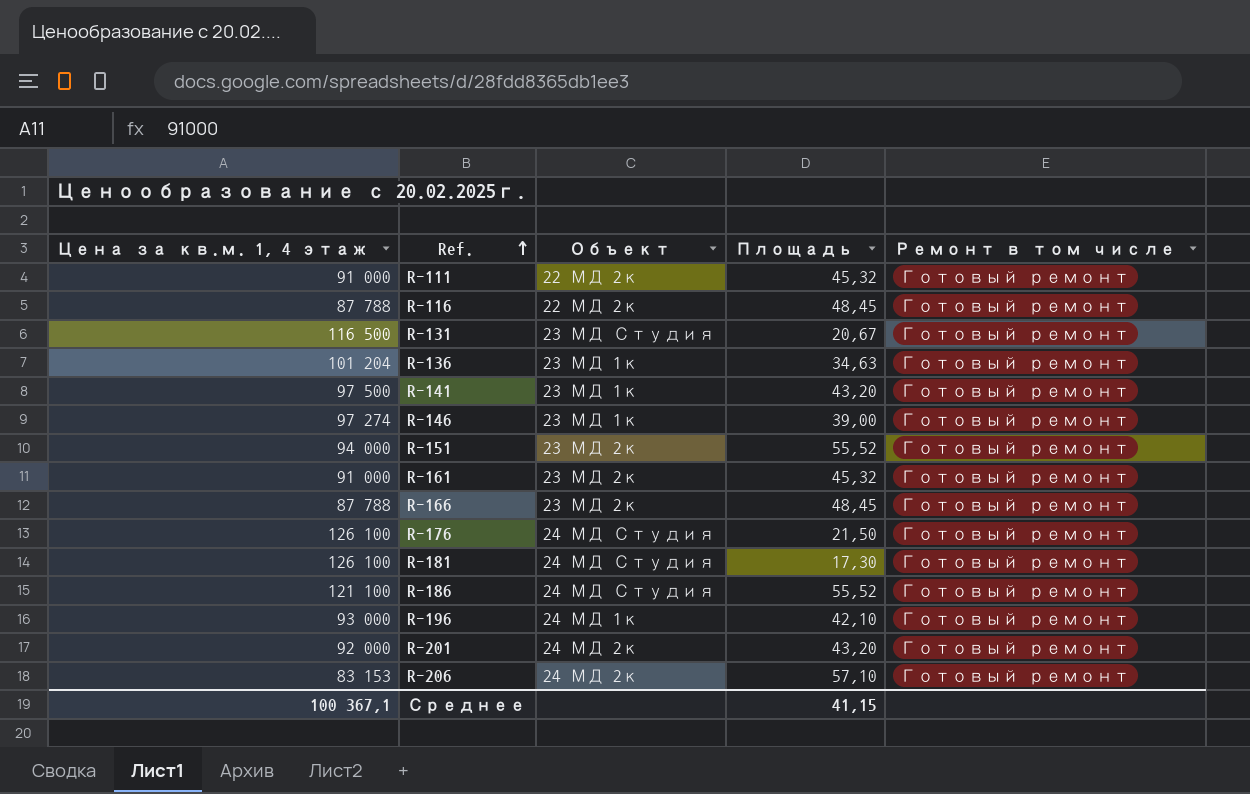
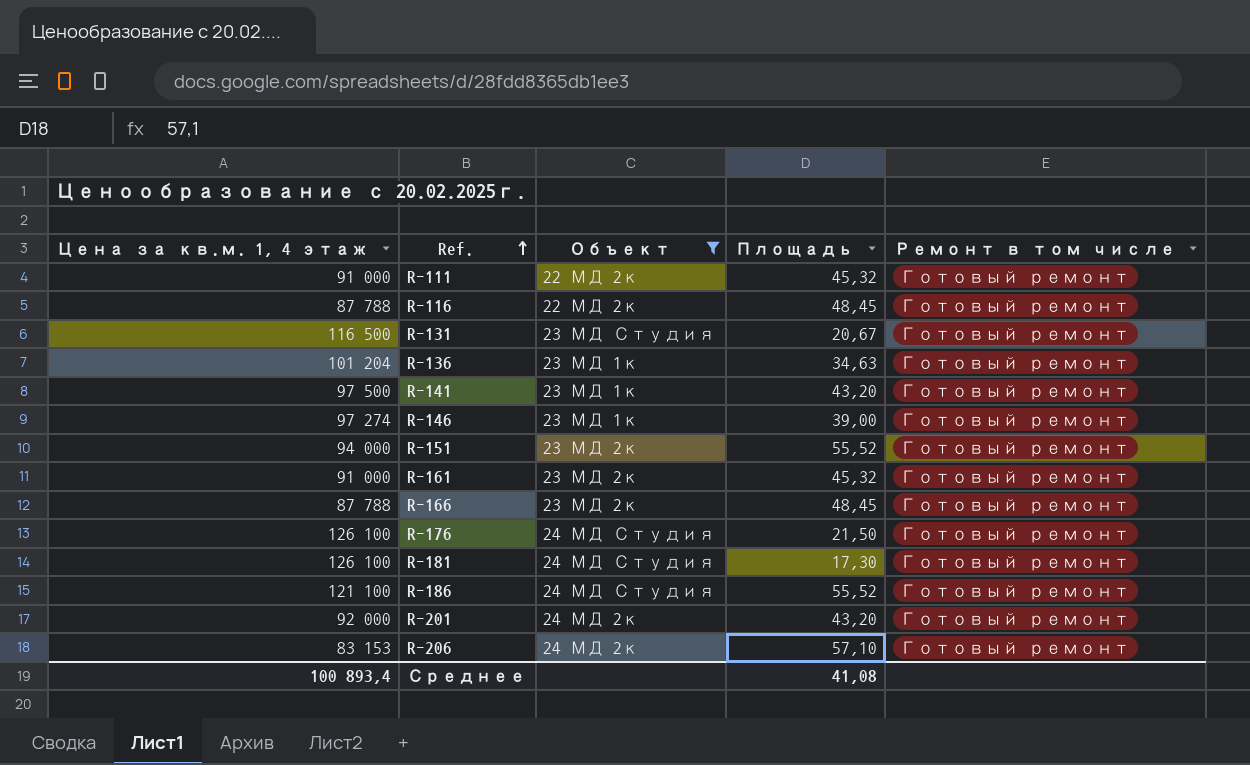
filter: none -> Объект != 24 МД 1к
Среднее | Цена за кв.м. 1, 4 этаж: 100 367,1 -> 100 893,4
Среднее | Площадь: 41,15 -> 41,08

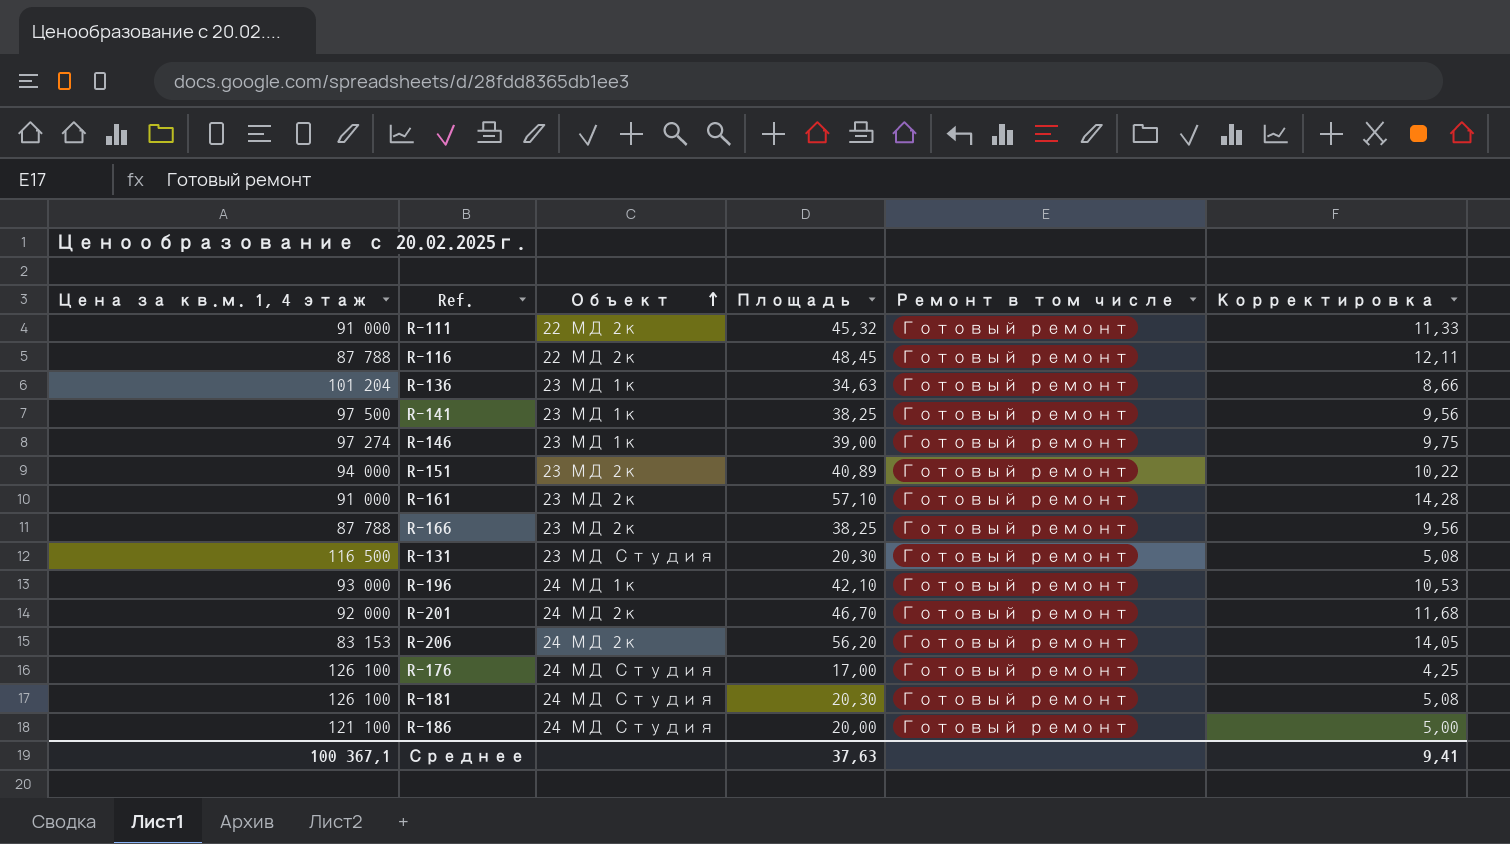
filter: Объект != 24 МД 1к -> none
row order: Ref. ascending -> Объект ascending
column Корректировка | formula: none -> [Площадь] * 0,25
R-141 | Площадь: 43,20 -> 38,25
R-151 | Площадь: 55,52 -> 40,89
R-161 | Площадь: 45,32 -> 57,10
R-166 | Площадь: 48,45 -> 38,25
R-131 | Площадь: 20,67 -> 20,30
R-201 | Площадь: 43,20 -> 46,70
R-206 | Площадь: 57,10 -> 56,20
R-176 | Площадь: 21,50 -> 17,00
R-181 | Площадь: 17,30 -> 20,30
R-186 | Площадь: 55,52 -> 20,00
Среднее | Цена за кв.м. 1, 4 этаж: 100 893,4 -> 100 367,1
Среднее | Площадь: 41,08 -> 37,63

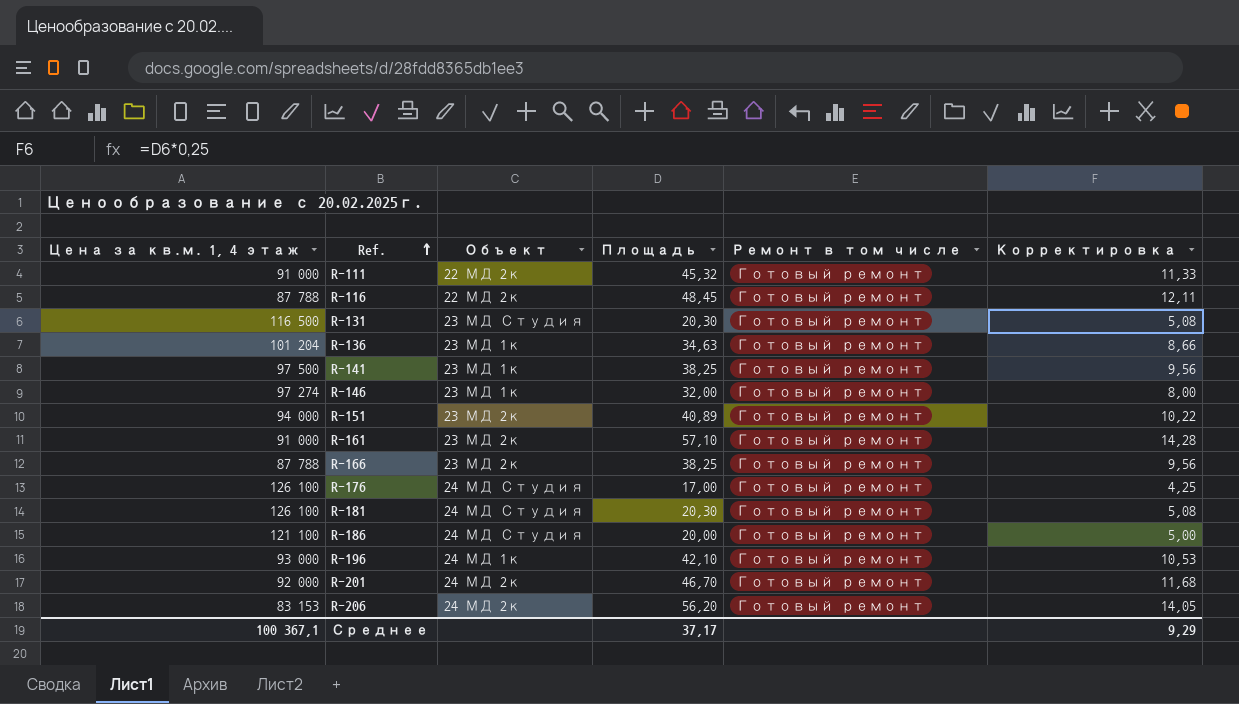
row order: Объект ascending -> Ref. ascending
R-146 | Площадь: 39,00 -> 32,00
R-146 | Корректировка: 9,75 -> 8,00
Среднее | Площадь: 37,63 -> 37,17
Среднее | Корректировка: 9,41 -> 9,29

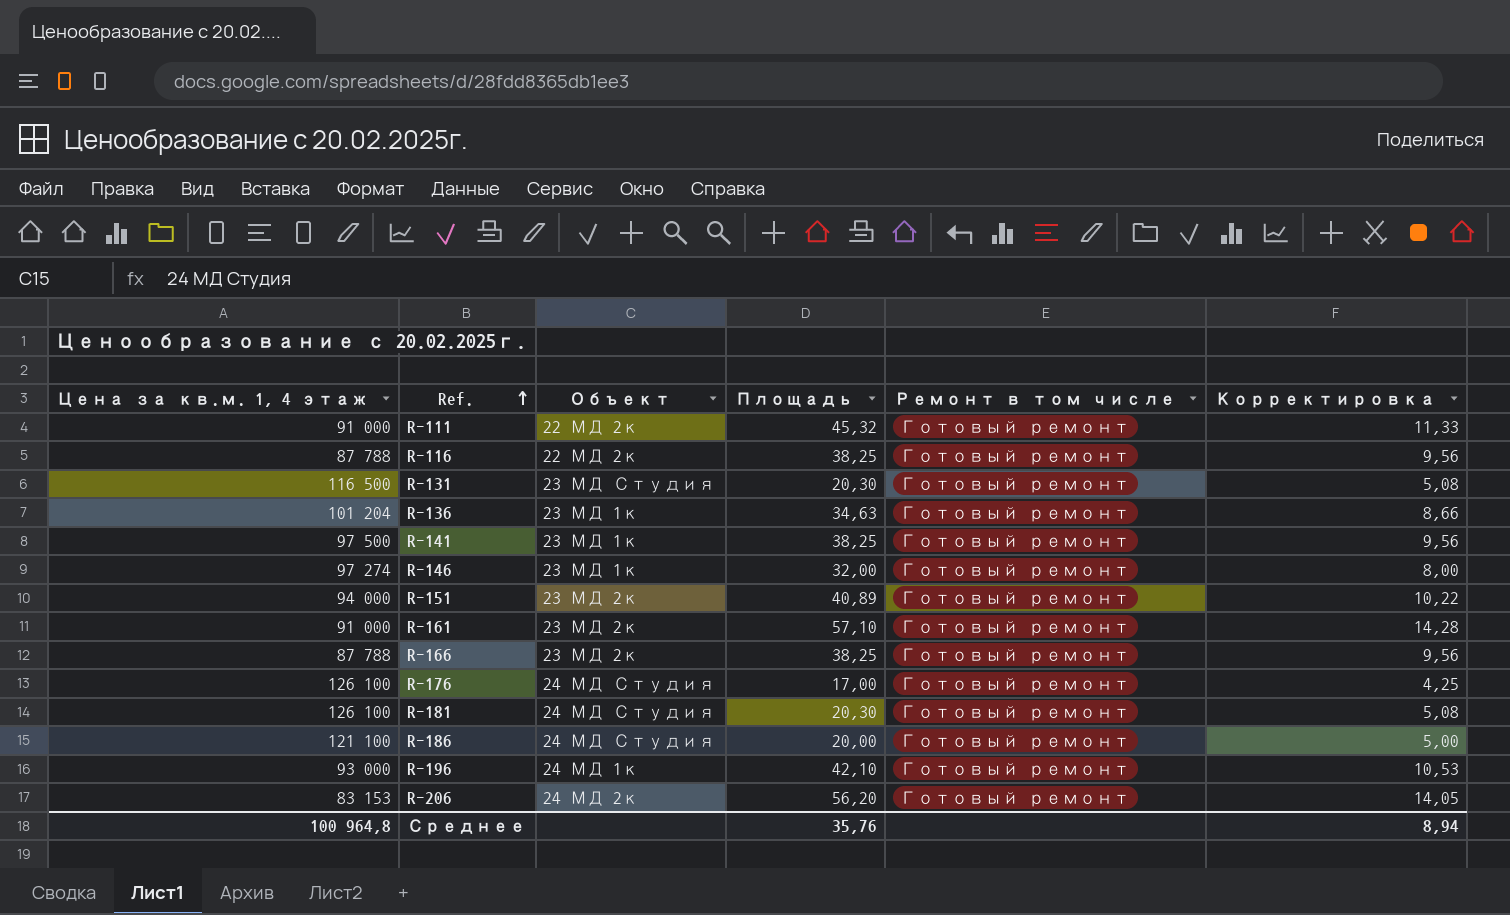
row R-201: 92 000 | 24 МД 2к | 46,70 | Готовый ремонт | 11,68 -> none
R-116 | Площадь: 48,45 -> 38,25
R-116 | Корректировка: 12,11 -> 9,56
Среднее | Цена за кв.м. 1, 4 этаж: 100 367,1 -> 100 964,8
Среднее | Площадь: 37,17 -> 35,76
Среднее | Корректировка: 9,29 -> 8,94

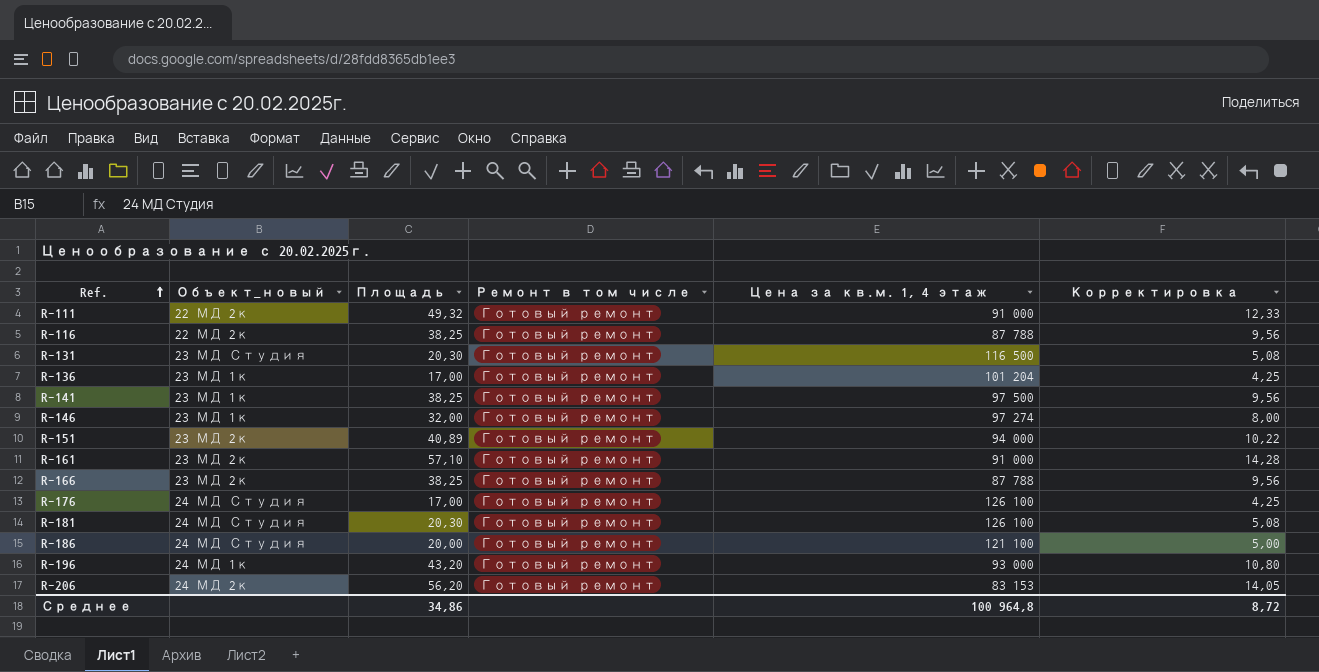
column name: Объект -> Объект_новый
column Цена за кв.м. 1, 4 этаж | position: 1 -> 5
R-111 | Площадь: 45,32 -> 49,32
R-111 | Корректировка: 11,33 -> 12,33
R-136 | Площадь: 34,63 -> 17,00
R-136 | Корректировка: 8,66 -> 4,25
R-196 | Площадь: 42,10 -> 43,20
R-196 | Корректировка: 10,53 -> 10,80
Среднее | Площадь: 35,76 -> 34,86
Среднее | Корректировка: 8,94 -> 8,72

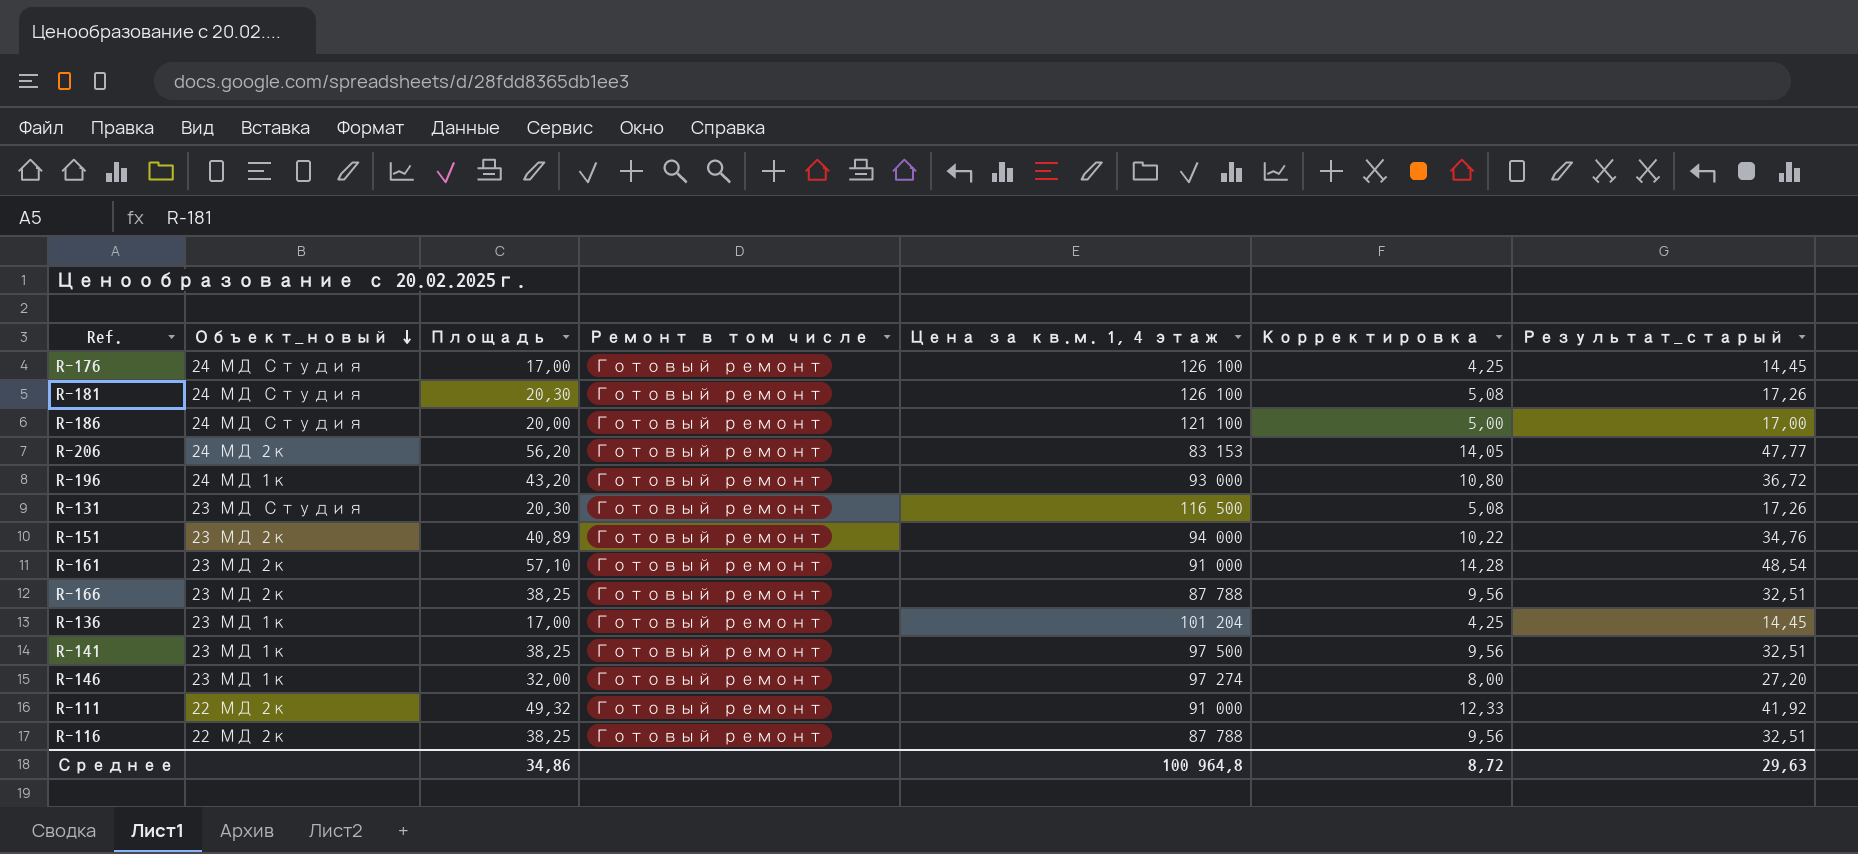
row order: Ref. ascending -> Объект_новый descending
column Результат_старый | formula: none -> [Площадь] * 0,85

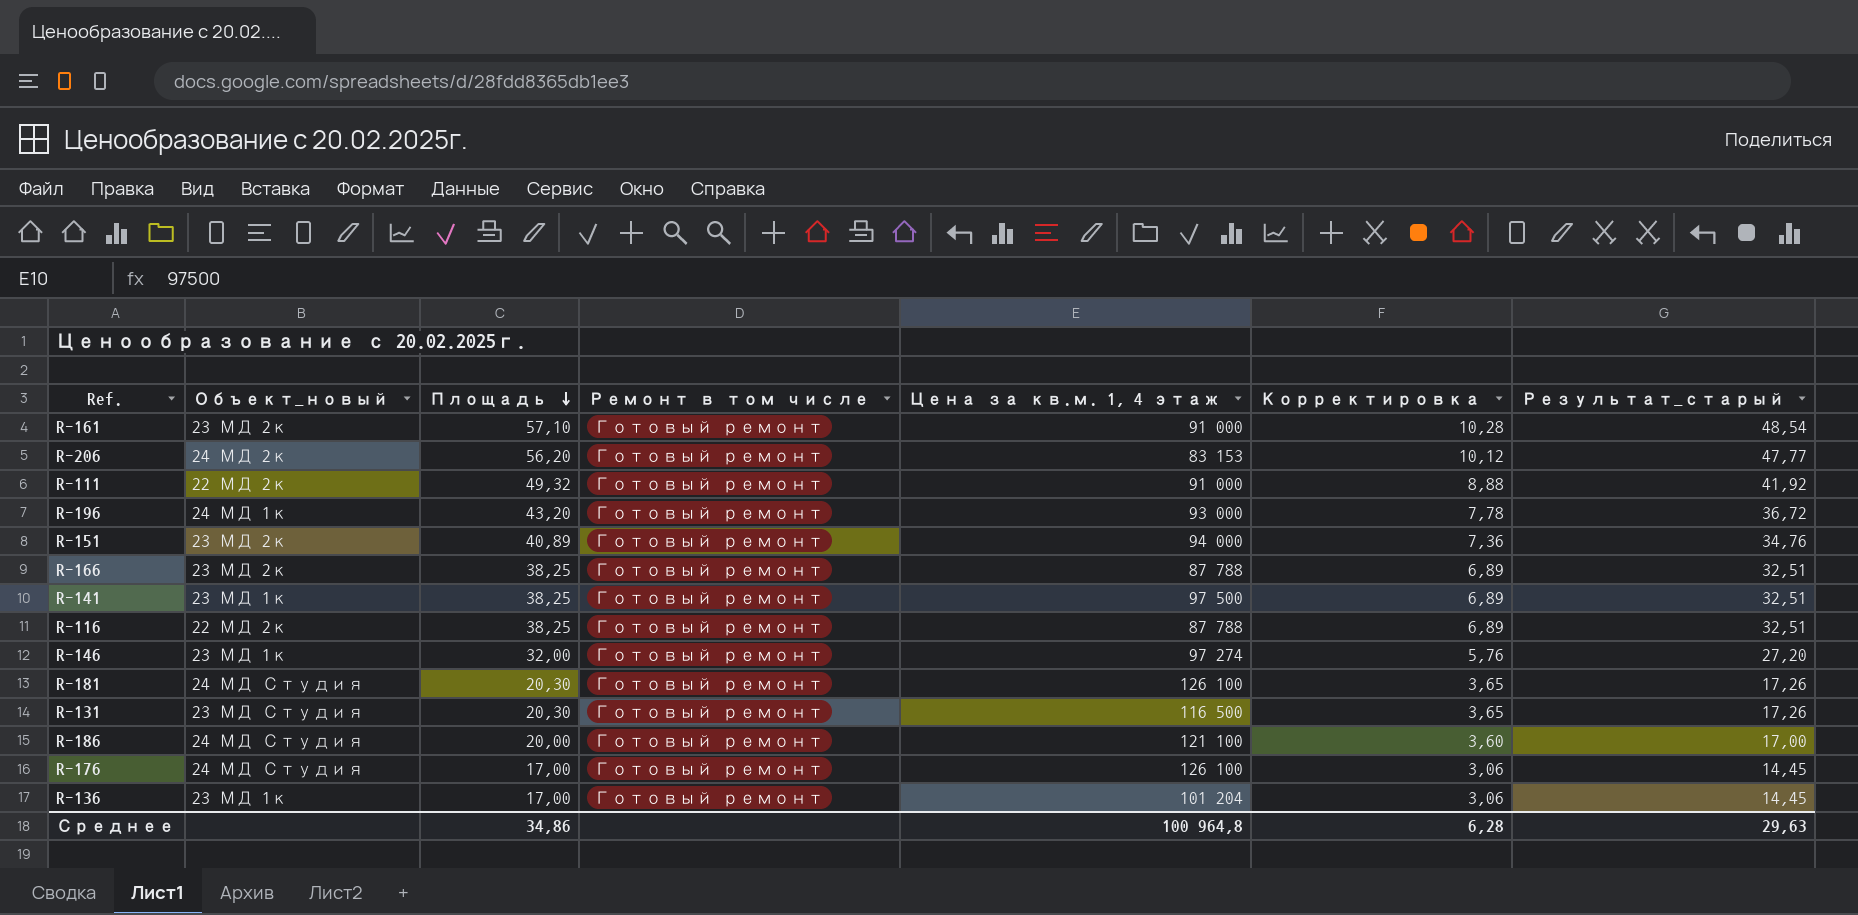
row order: Объект_новый descending -> Площадь descending
column Корректировка | formula: [Площадь] * 0,25 -> [Площадь] * 0,18
Среднее | Корректировка: 8,72 -> 6,28

